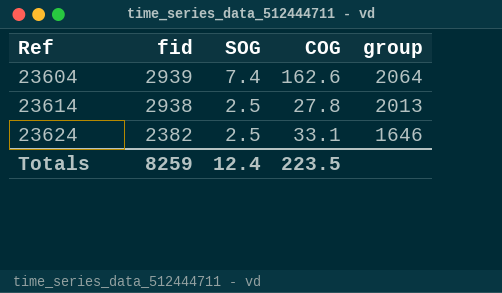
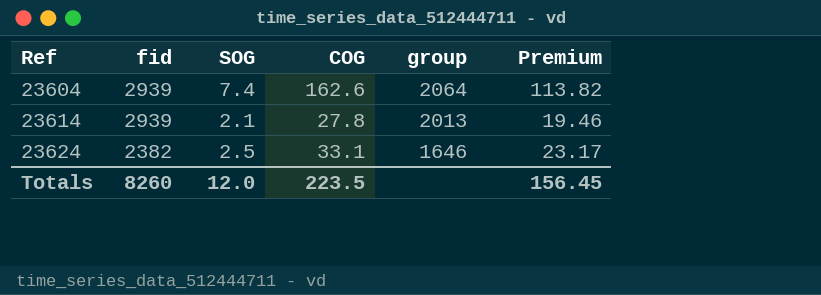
column Premium | formula: none -> [COG] * 0.7
23614 | fid: 2938 -> 2939
23614 | SOG: 2.5 -> 2.1
Totals | fid: 8259 -> 8260
Totals | SOG: 12.4 -> 12.0

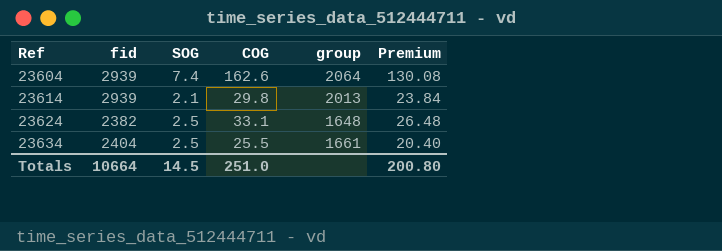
column Premium | formula: [COG] * 0.7 -> [COG] * 0.8
23614 | COG: 27.8 -> 29.8
23624 | group: 1646 -> 1648
row 23634: none -> 2404 | 2.5 | 25.5 | 1661 | 20.40
Totals | fid: 8260 -> 10664
Totals | SOG: 12.0 -> 14.5
Totals | COG: 223.5 -> 251.0
Totals | Premium: 156.45 -> 200.80

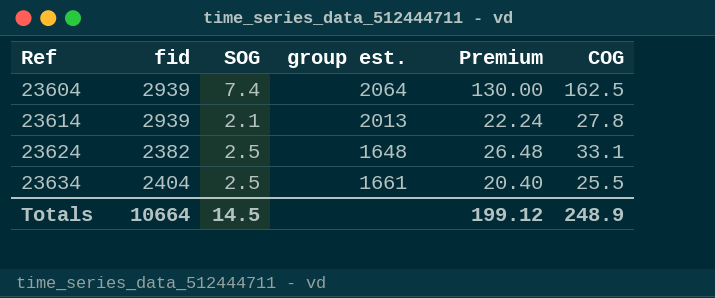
column name: group -> group est.
column COG | position: 4 -> 6
23604 | Premium: 130.08 -> 130.00
23604 | COG: 162.6 -> 162.5
23614 | Premium: 23.84 -> 22.24
23614 | COG: 29.8 -> 27.8
Totals | Premium: 200.80 -> 199.12
Totals | COG: 251.0 -> 248.9

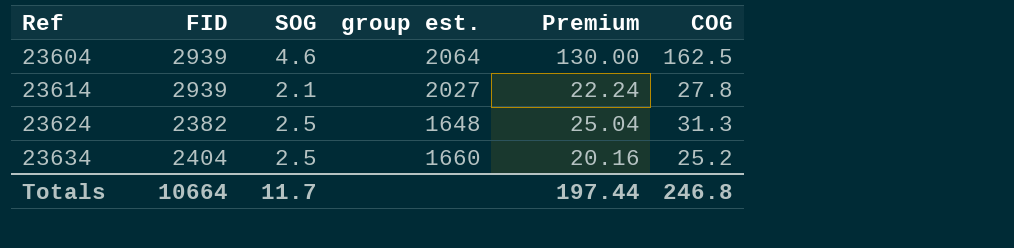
column name: fid -> FID
23604 | SOG: 7.4 -> 4.6
23614 | group est.: 2013 -> 2027
23624 | Premium: 26.48 -> 25.04
23624 | COG: 33.1 -> 31.3
23634 | group est.: 1661 -> 1660
23634 | Premium: 20.40 -> 20.16
23634 | COG: 25.5 -> 25.2
Totals | SOG: 14.5 -> 11.7
Totals | Premium: 199.12 -> 197.44
Totals | COG: 248.9 -> 246.8

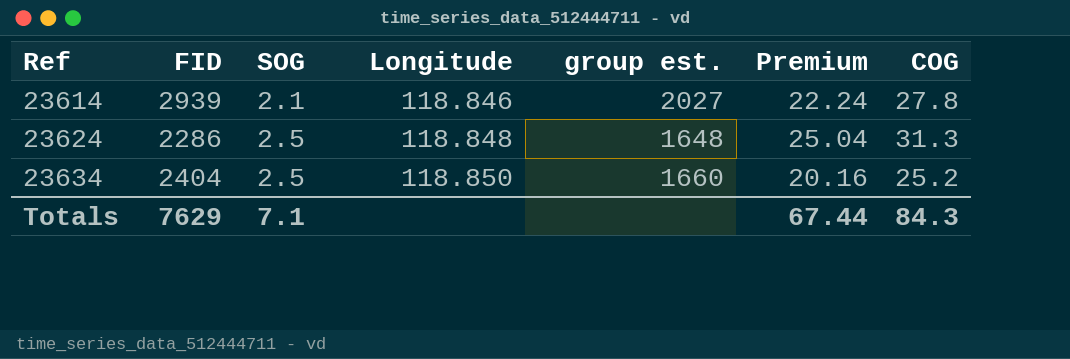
column Longitude | position: none -> 4
row 23604: 2939 | 4.6 | 2064 | 130.00 | 162.5 -> none
23624 | FID: 2382 -> 2286
Totals | FID: 10664 -> 7629
Totals | SOG: 11.7 -> 7.1
Totals | Premium: 197.44 -> 67.44
Totals | COG: 246.8 -> 84.3

